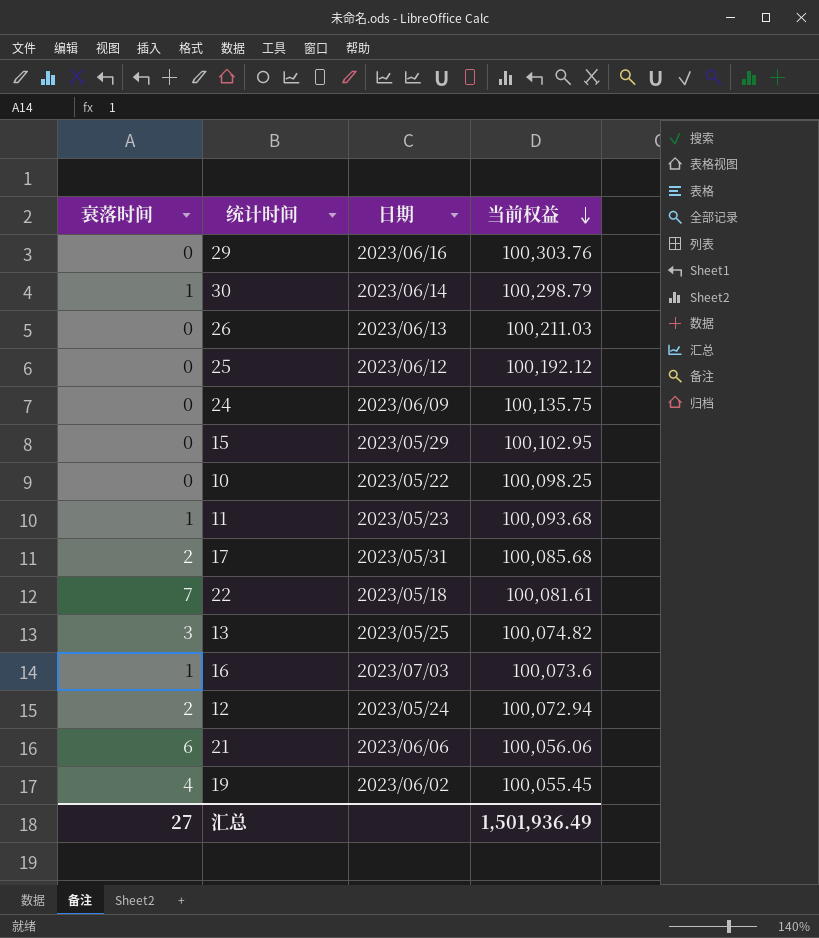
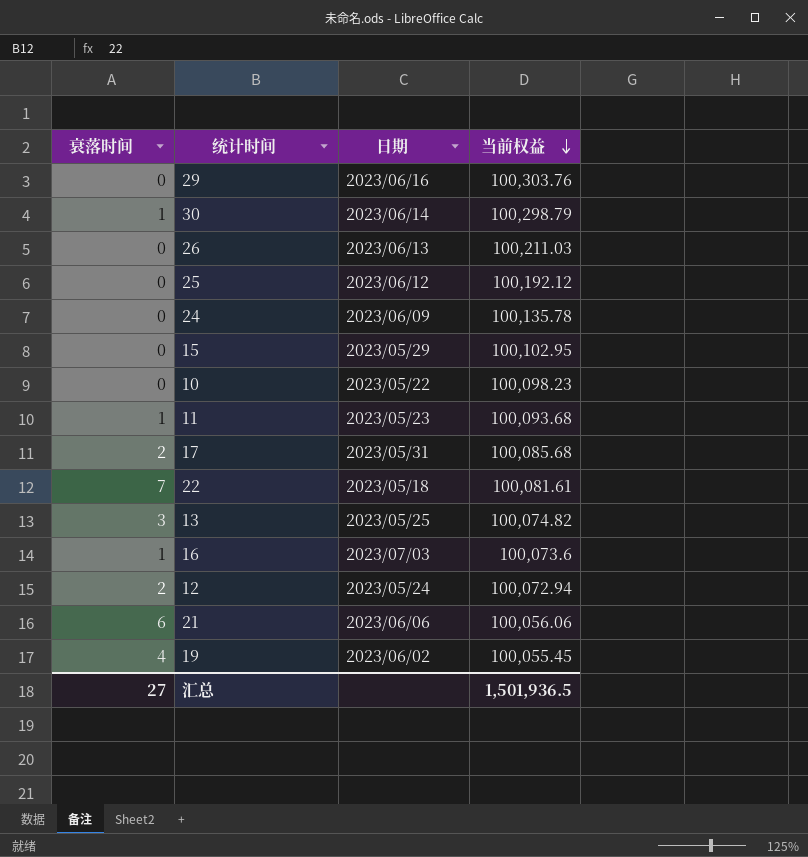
24 | 当前权益: 100,135.75 -> 100,135.78
10 | 当前权益: 100,098.25 -> 100,098.23
汇总 | 当前权益: 1,501,936.49 -> 1,501,936.5

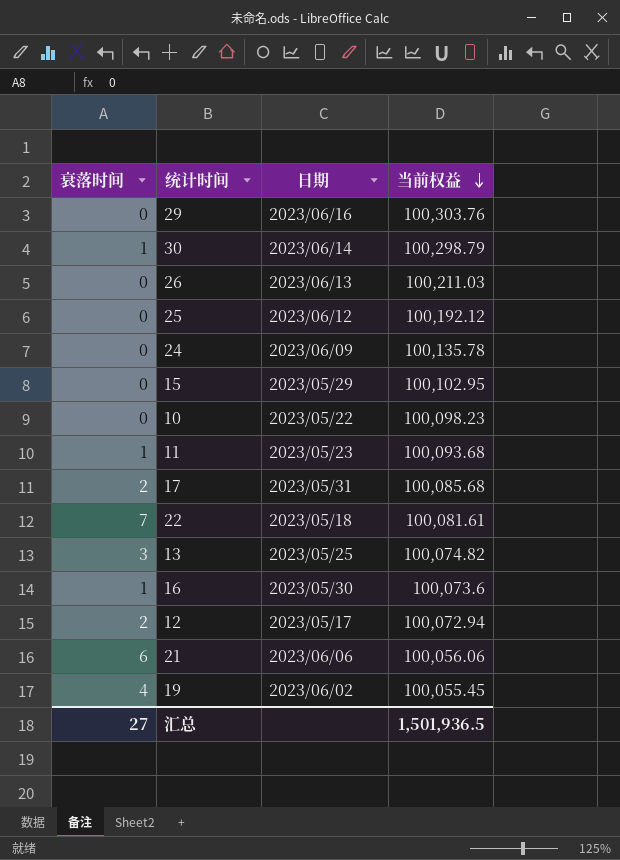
16 | 日期: 2023/07/03 -> 2023/05/30
12 | 日期: 2023/05/24 -> 2023/05/17

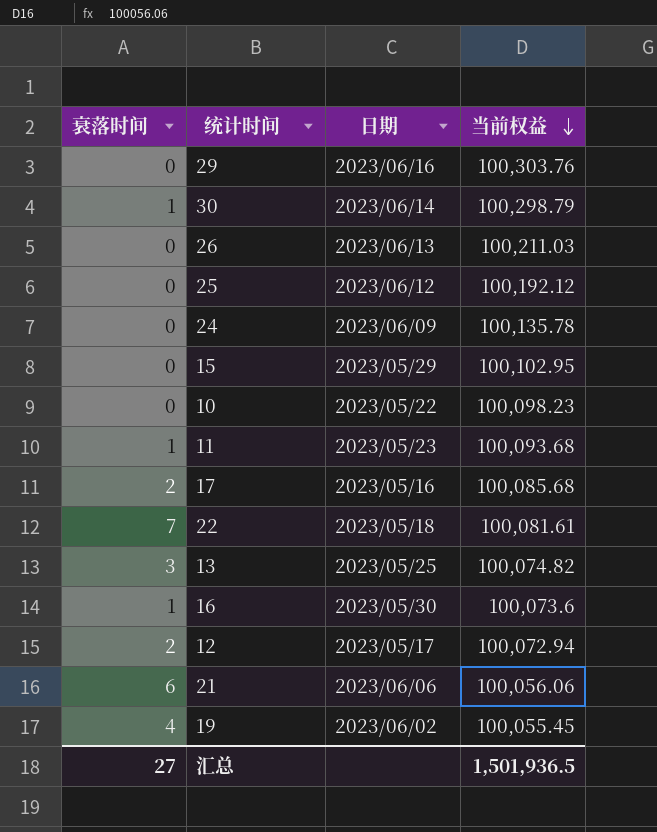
17 | 日期: 2023/05/31 -> 2023/05/16

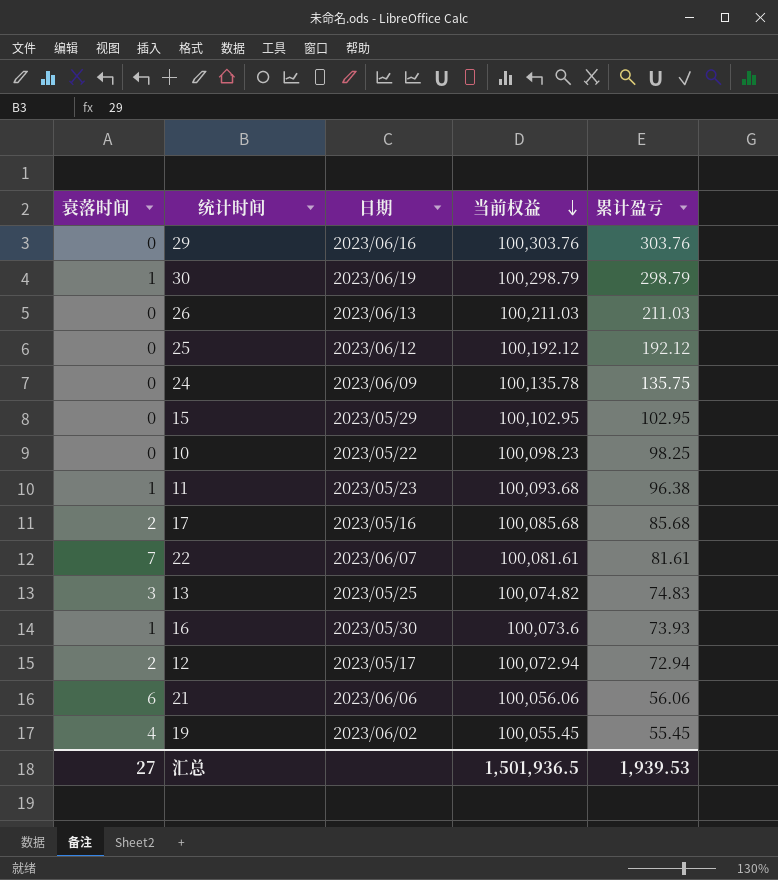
column 累计盈亏 | position: none -> 5
30 | 日期: 2023/06/14 -> 2023/06/19
22 | 日期: 2023/05/18 -> 2023/06/07

